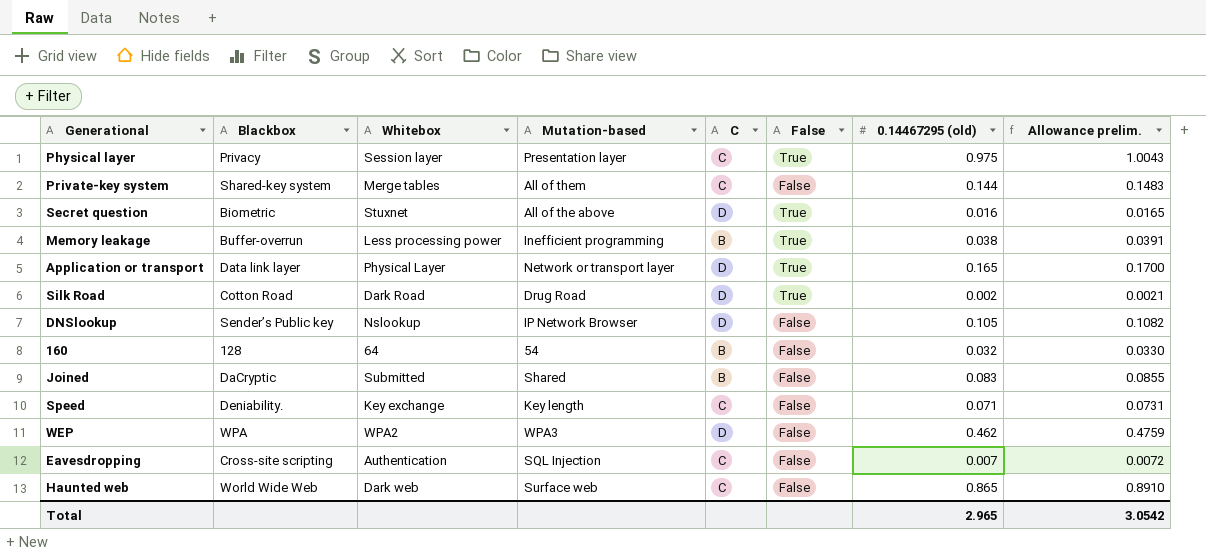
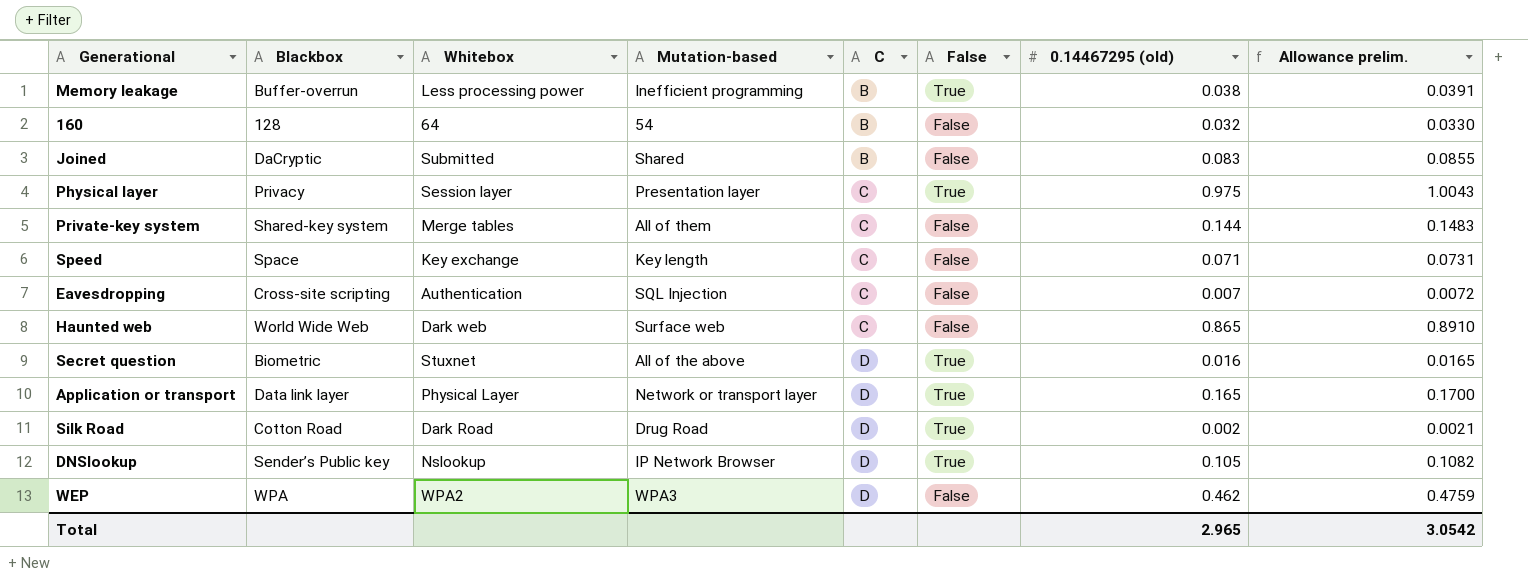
row order: none -> C ascending
Speed | Blackbox: Deniability. -> Space
DNSlookup | False: False -> True

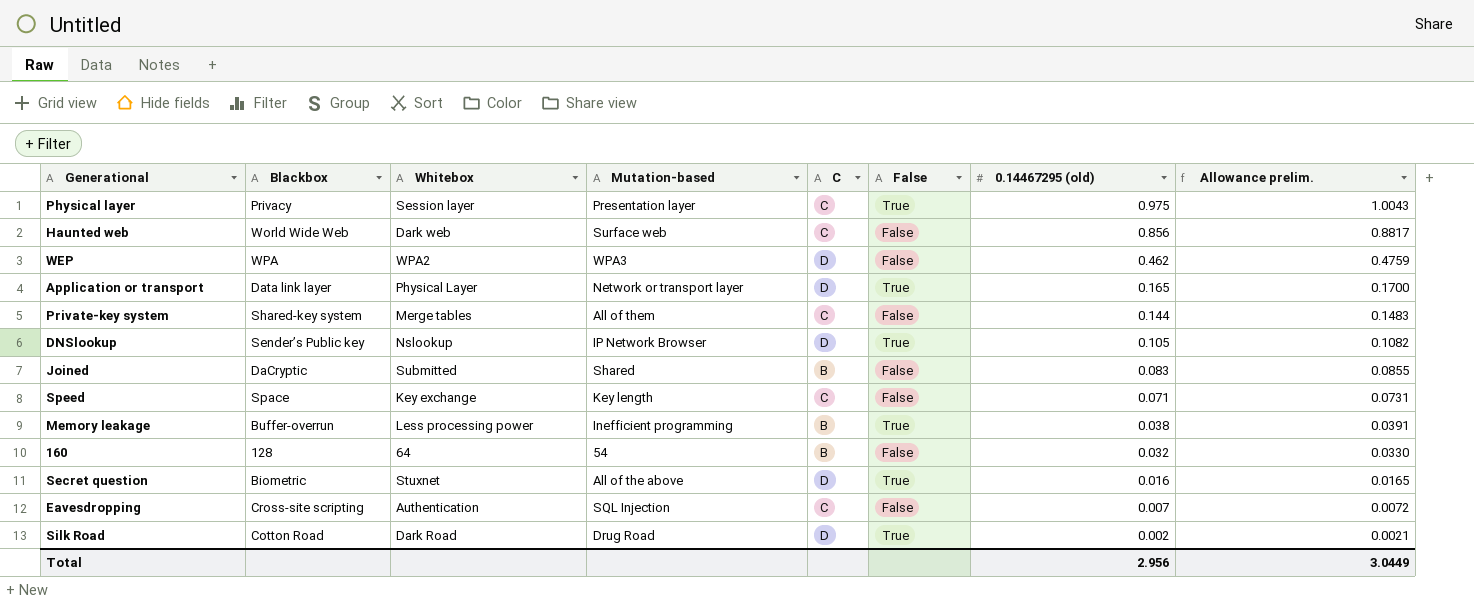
row order: C ascending -> 0.14467295 (old) descending
Haunted web | 0.14467295 (old): 0.865 -> 0.856
Haunted web | Allowance prelim.: 0.8910 -> 0.8817
Total | 0.14467295 (old): 2.965 -> 2.956
Total | Allowance prelim.: 3.0542 -> 3.0449

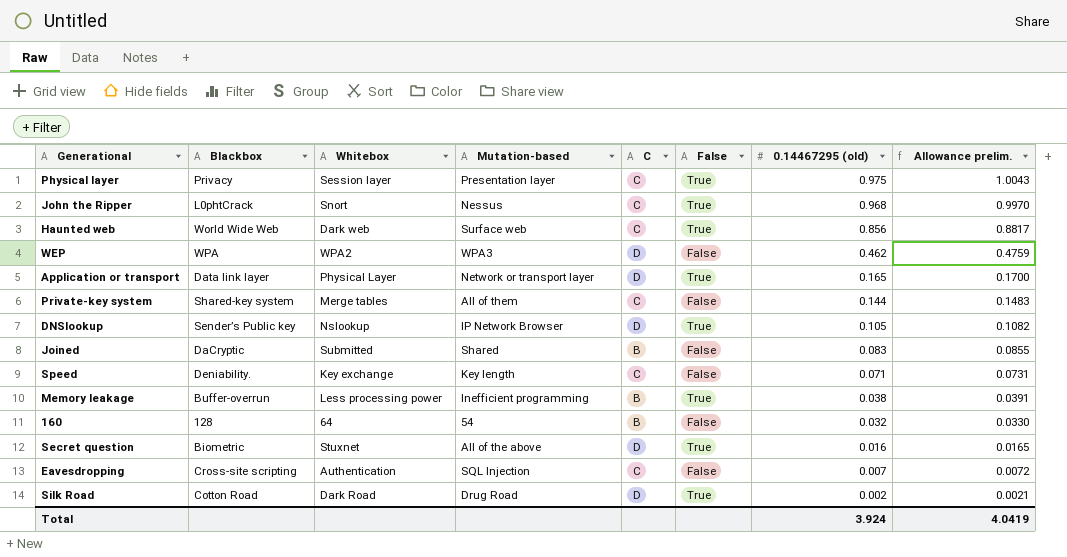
row John the Ripper: none -> L0phtCrack | Snort | Nessus | C | True | 0.968 | 0.9970
Haunted web | False: False -> True
Speed | Blackbox: Space -> Deniability.
Total | 0.14467295 (old): 2.956 -> 3.924
Total | Allowance prelim.: 3.0449 -> 4.0419

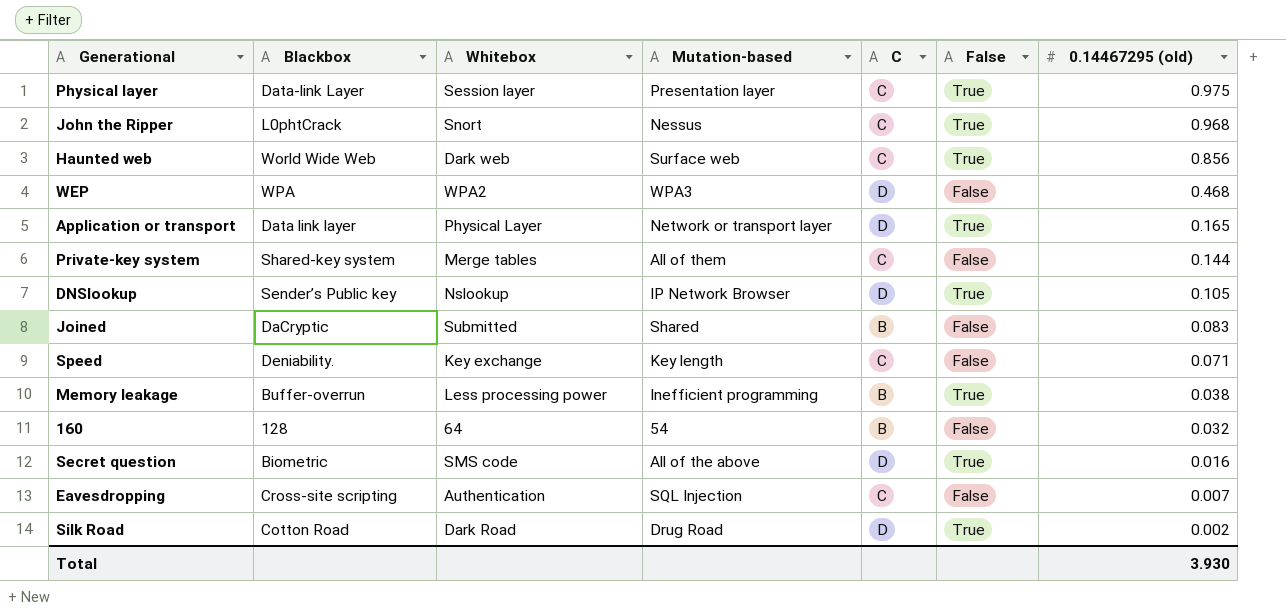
column Allowance prelim. | formula: [0.14467295 (old)] * 1.03 -> none
Physical layer | Blackbox: Privacy -> Data-link Layer
WEP | 0.14467295 (old): 0.462 -> 0.468
Secret question | Whitebox: Stuxnet -> SMS code
Total | 0.14467295 (old): 3.924 -> 3.930

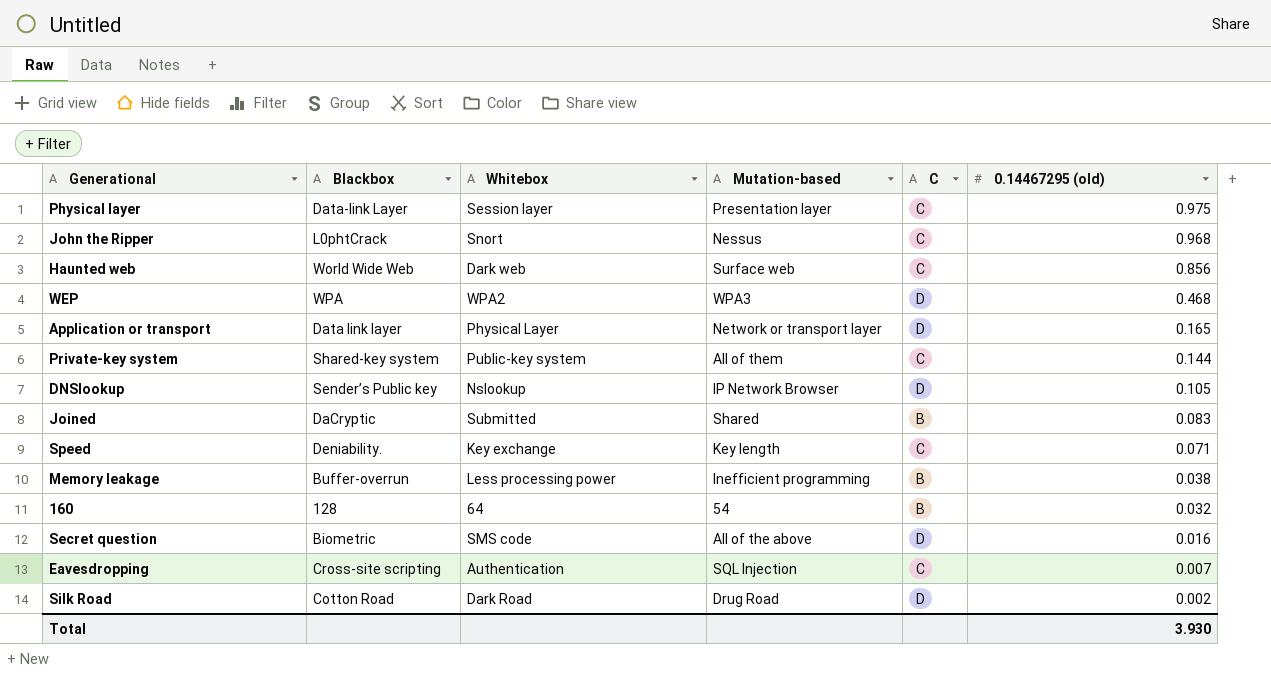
column False | position: 6 -> none
Private-key system | Whitebox: Merge tables -> Public-key system

